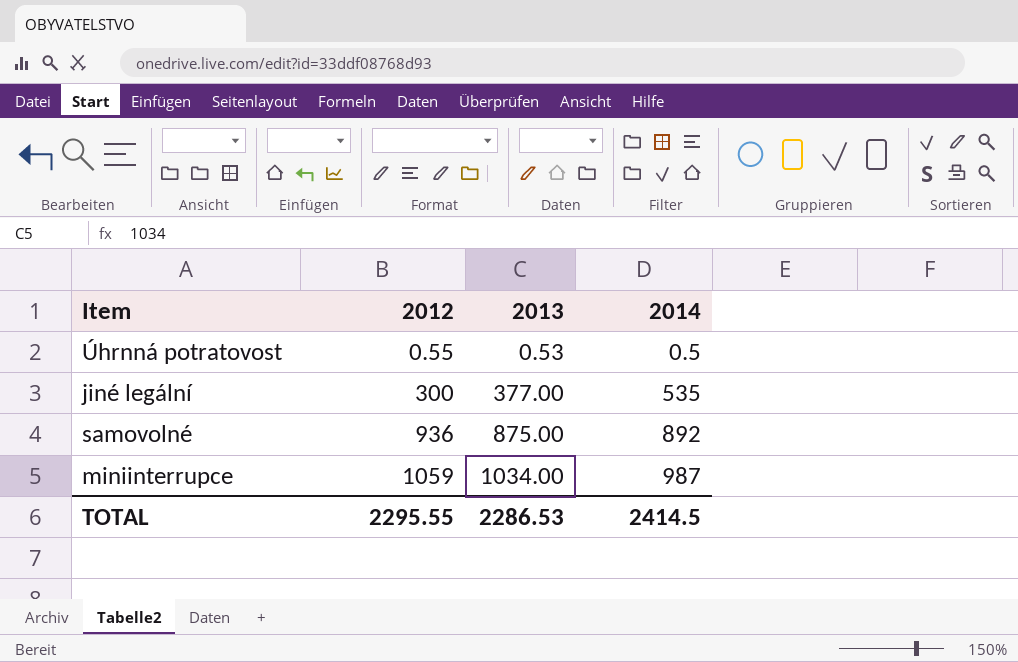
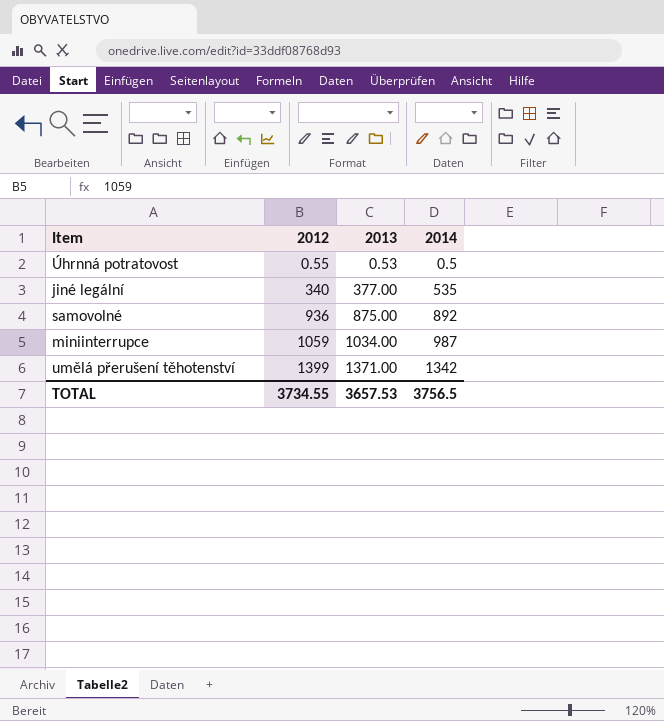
jiné legální | 2012: 300 -> 340
row umělá přerušení těhotenství: none -> 1399 | 1371.00 | 1342
TOTAL | 2012: 2295.55 -> 3734.55
TOTAL | 2013: 2286.53 -> 3657.53
TOTAL | 2014: 2414.5 -> 3756.5

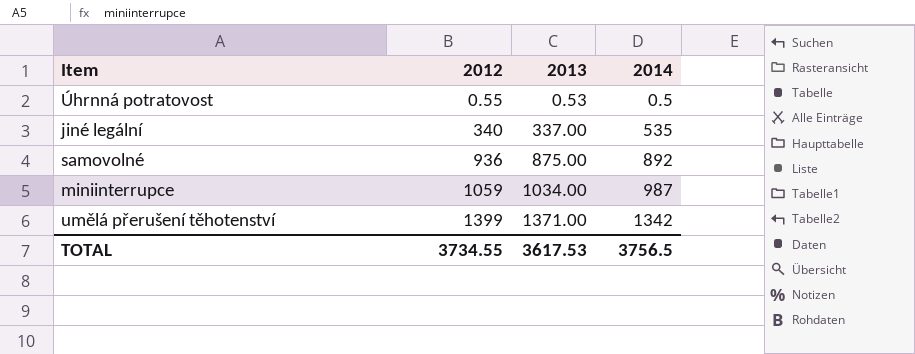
jiné legální | 2013: 377.00 -> 337.00
TOTAL | 2013: 3657.53 -> 3617.53

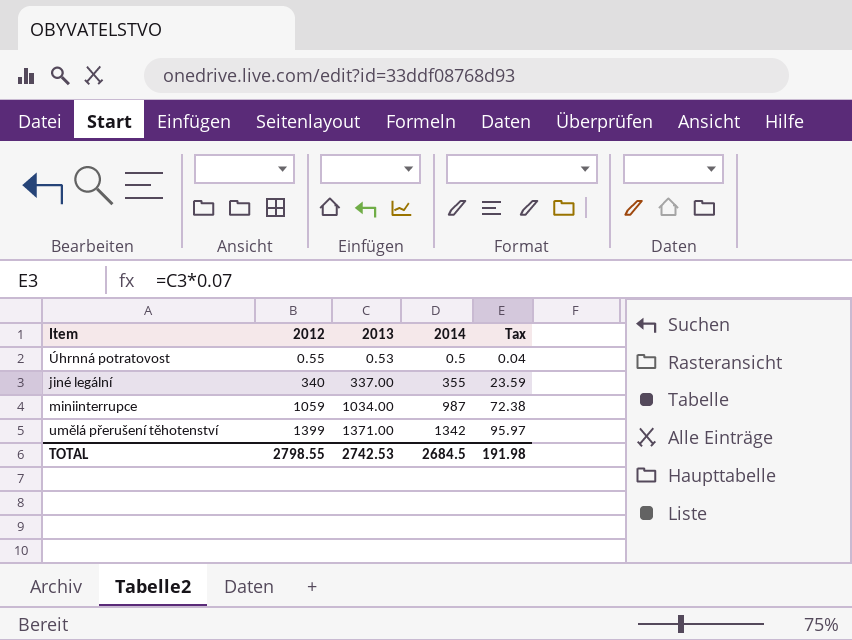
column Tax | formula: none -> [2013] * 0.07
row samovolné: 936 | 875.00 | 892 -> none
jiné legální | 2014: 535 -> 355
TOTAL | 2012: 3734.55 -> 2798.55
TOTAL | 2013: 3617.53 -> 2742.53
TOTAL | 2014: 3756.5 -> 2684.5

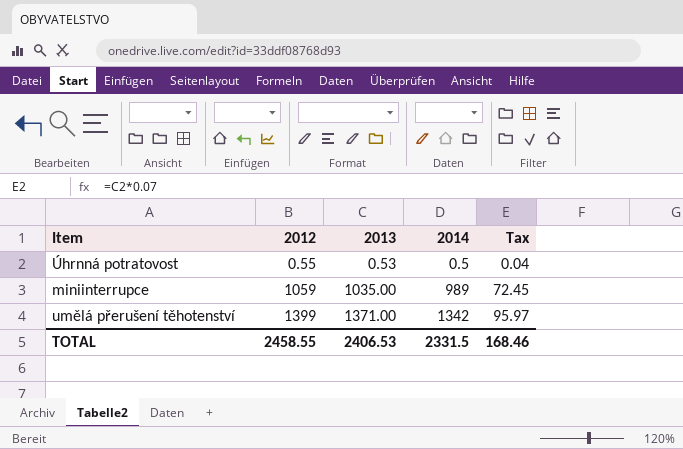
row jiné legální: 340 | 337.00 | 355 | 23.59 -> none
miniinterrupce | 2013: 1034.00 -> 1035.00
miniinterrupce | 2014: 987 -> 989
miniinterrupce | Tax: 72.38 -> 72.45
TOTAL | 2012: 2798.55 -> 2458.55
TOTAL | 2013: 2742.53 -> 2406.53
TOTAL | 2014: 2684.5 -> 2331.5
TOTAL | Tax: 191.98 -> 168.46

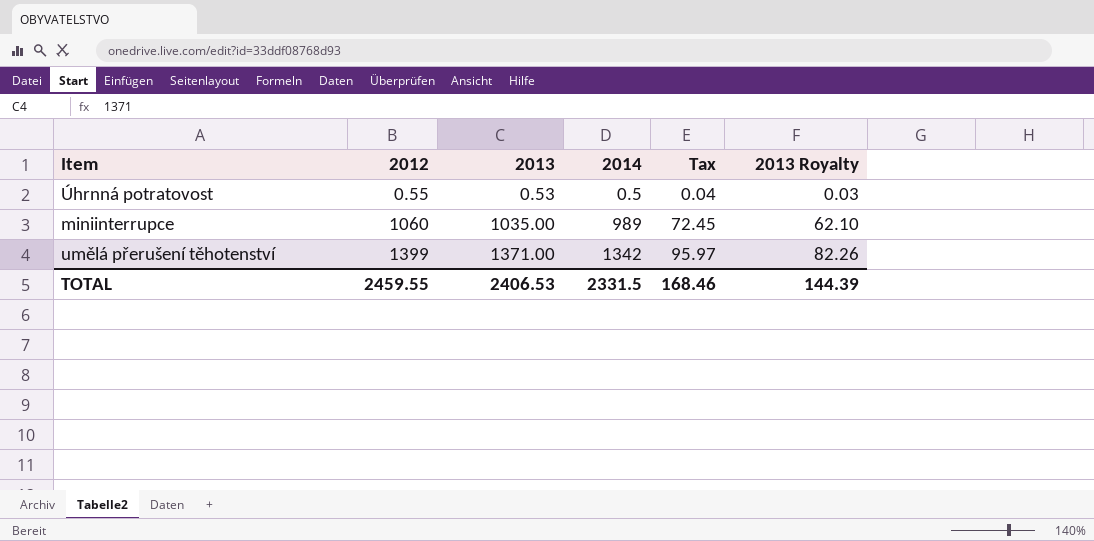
column 2013 Royalty | formula: none -> [2013] * 0.06
miniinterrupce | 2012: 1059 -> 1060
TOTAL | 2012: 2458.55 -> 2459.55

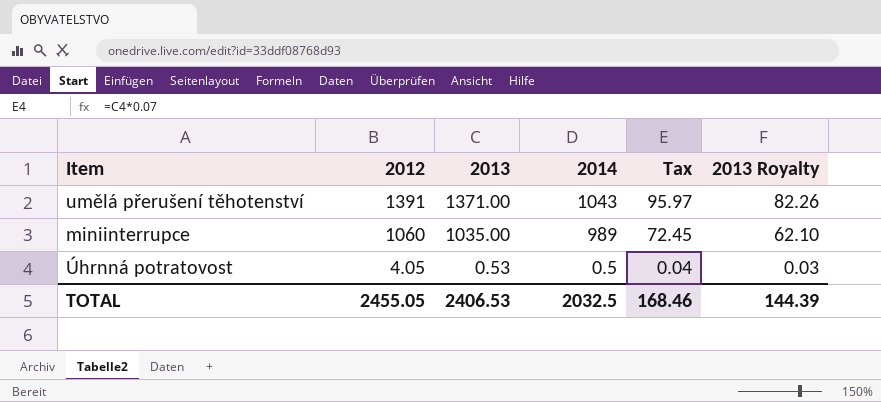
row order: 2012 ascending -> 2012 descending
umělá přerušení těhotenství | 2012: 1399 -> 1391
umělá přerušení těhotenství | 2014: 1342 -> 1043
Úhrnná potratovost | 2012: 0.55 -> 4.05
TOTAL | 2012: 2459.55 -> 2455.05
TOTAL | 2014: 2331.5 -> 2032.5

